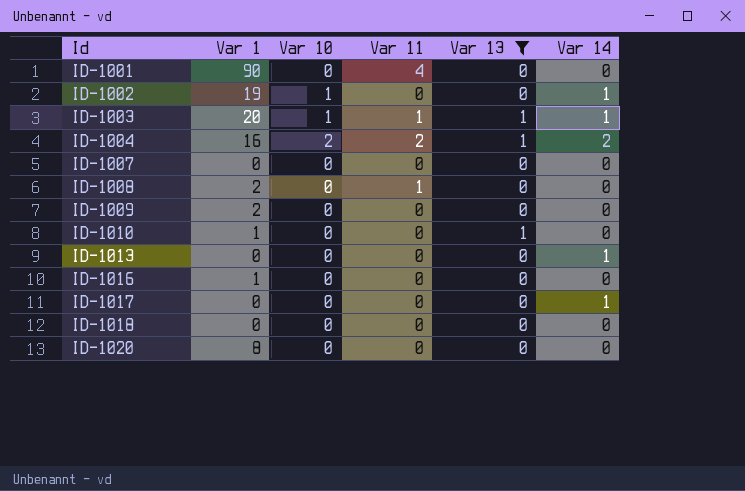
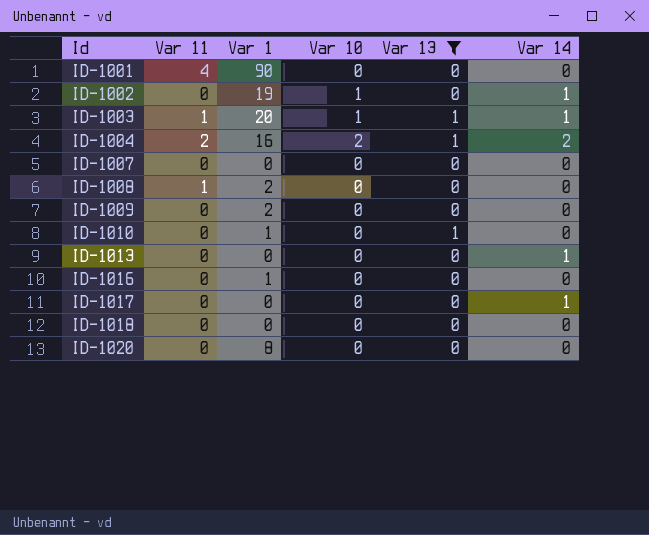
column Var 11 | position: 4 -> 2

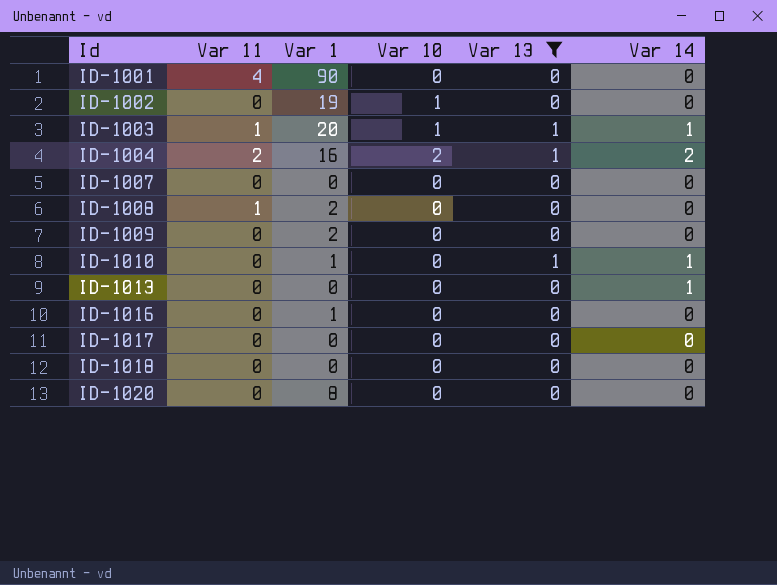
ID-1002 | Var 14: 1 -> 0
ID-1010 | Var 14: 0 -> 1
ID-1017 | Var 14: 1 -> 0

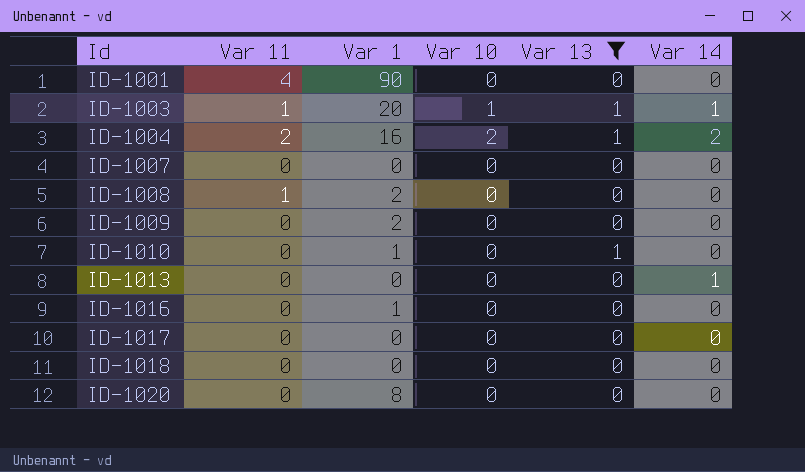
row ID-1002: 0 | 19 | 1 | 0 | 0 -> none
ID-1010 | Var 14: 1 -> 0

